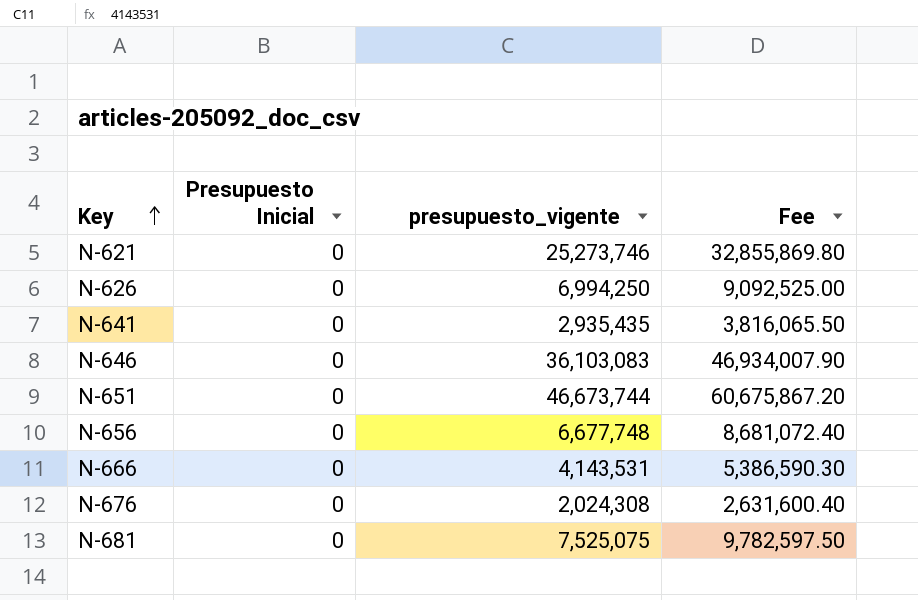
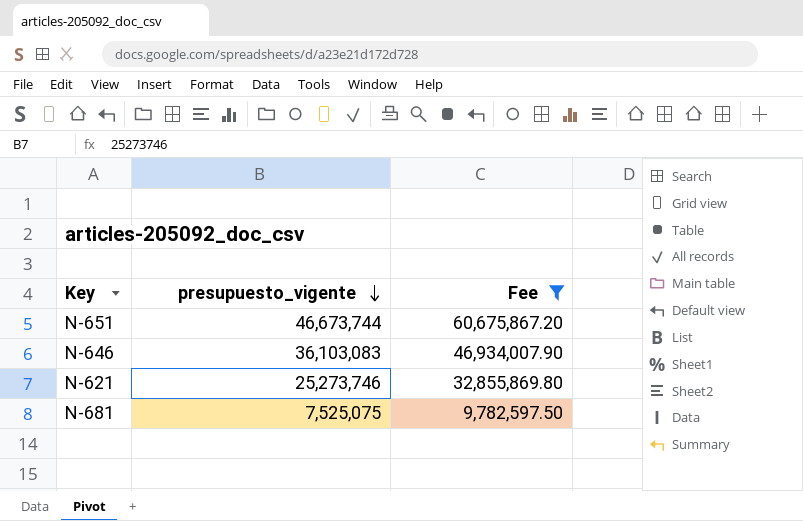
filter: none -> Fee >= 9,782,597.50
row order: Key ascending -> presupuesto_vigente descending
column Presupuesto Inicial | position: 2 -> none

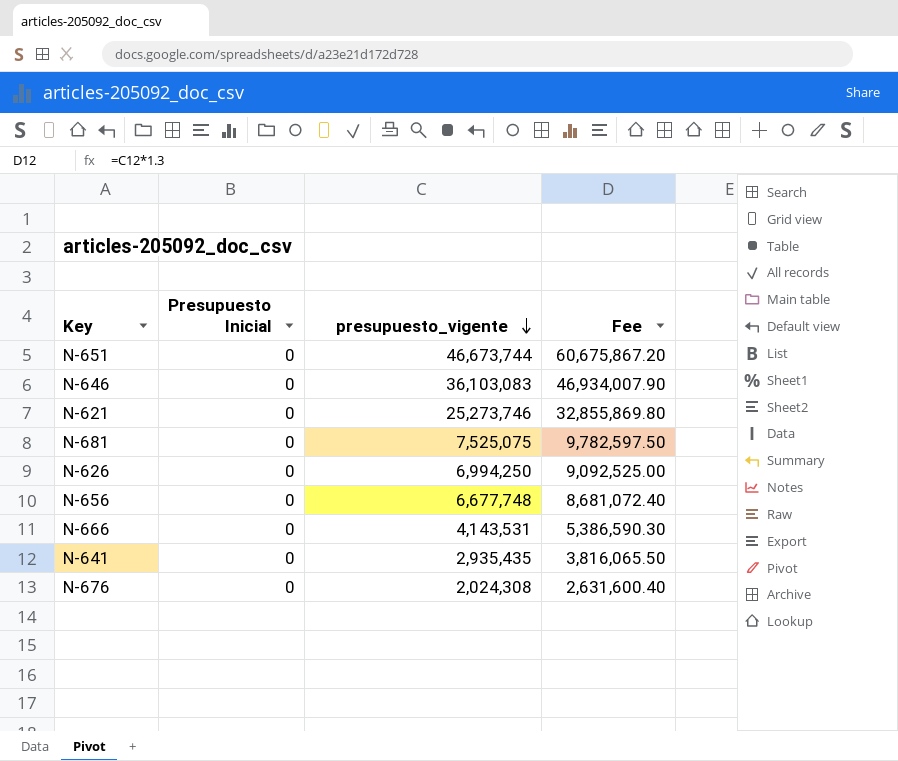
filter: Fee >= 9,782,597.50 -> none
column Presupuesto Inicial | position: none -> 2

